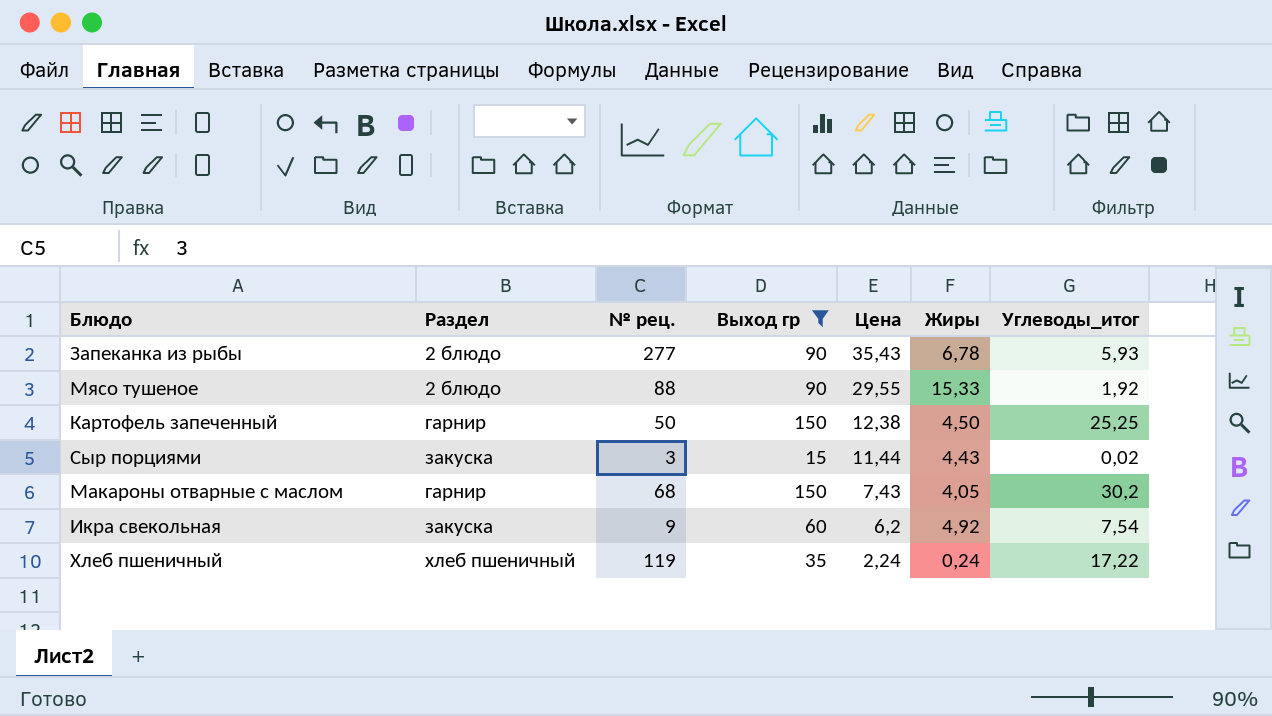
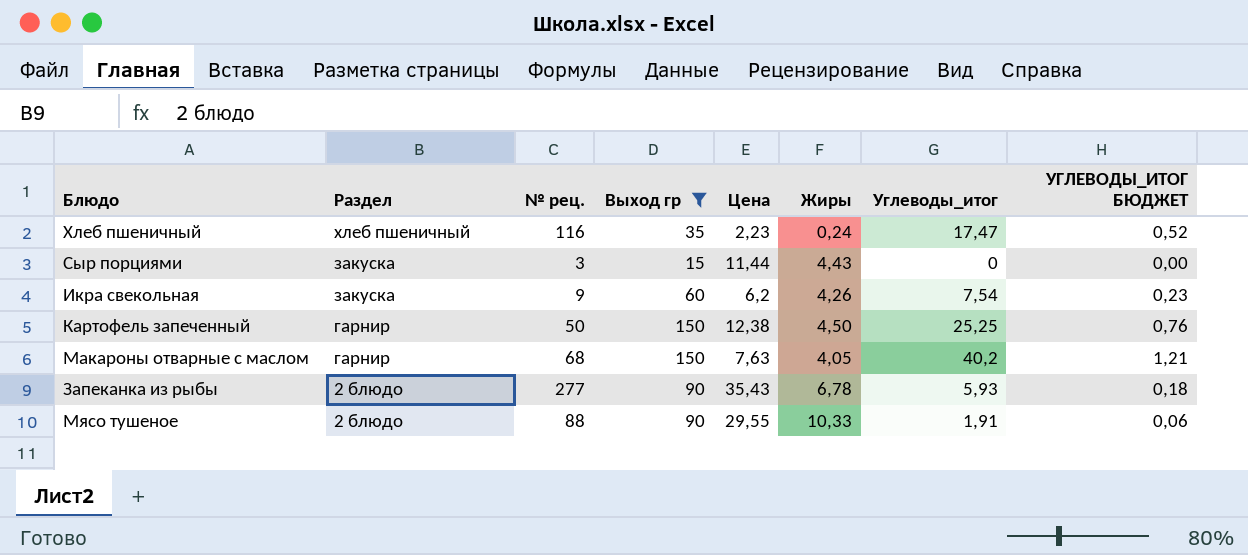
row order: Цена descending -> Раздел descending
column УГЛЕВОДЫ_ИТОГ БЮДЖЕТ | formula: none -> [Углеводы_итог] * 0,03
Хлеб пшеничный | № рец.: 119 -> 116
Хлеб пшеничный | Цена: 2,24 -> 2,23
Хлеб пшеничный | Углеводы_итог: 17,22 -> 17,47
Сыр порциями | Углеводы_итог: 0,02 -> 0
Икра свекольная | Жиры: 4,92 -> 4,26
Макароны отварные с маслом | Цена: 7,43 -> 7,63
Макароны отварные с маслом | Углеводы_итог: 30,2 -> 40,2
Мясо тушеное | Жиры: 15,33 -> 10,33
Мясо тушеное | Углеводы_итог: 1,92 -> 1,91

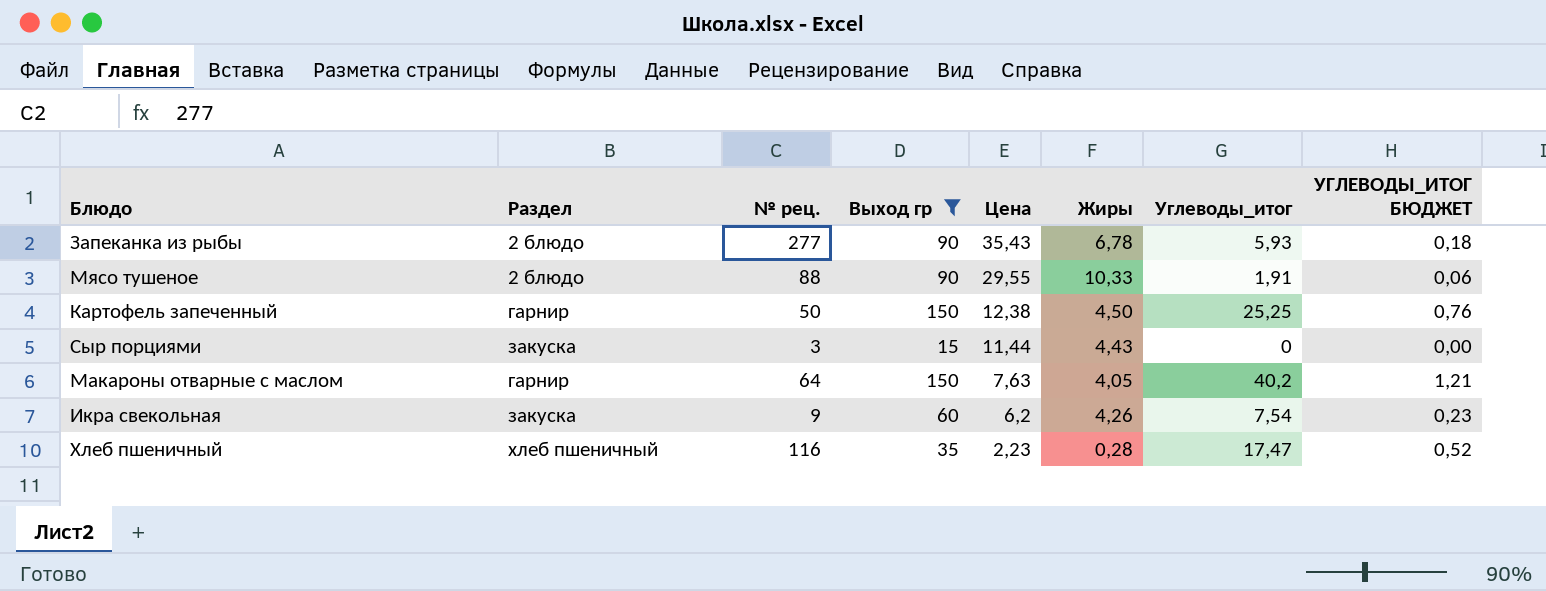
row order: Раздел descending -> Цена descending
Макароны отварные с маслом | № рец.: 68 -> 64
Хлеб пшеничный | Жиры: 0,24 -> 0,28

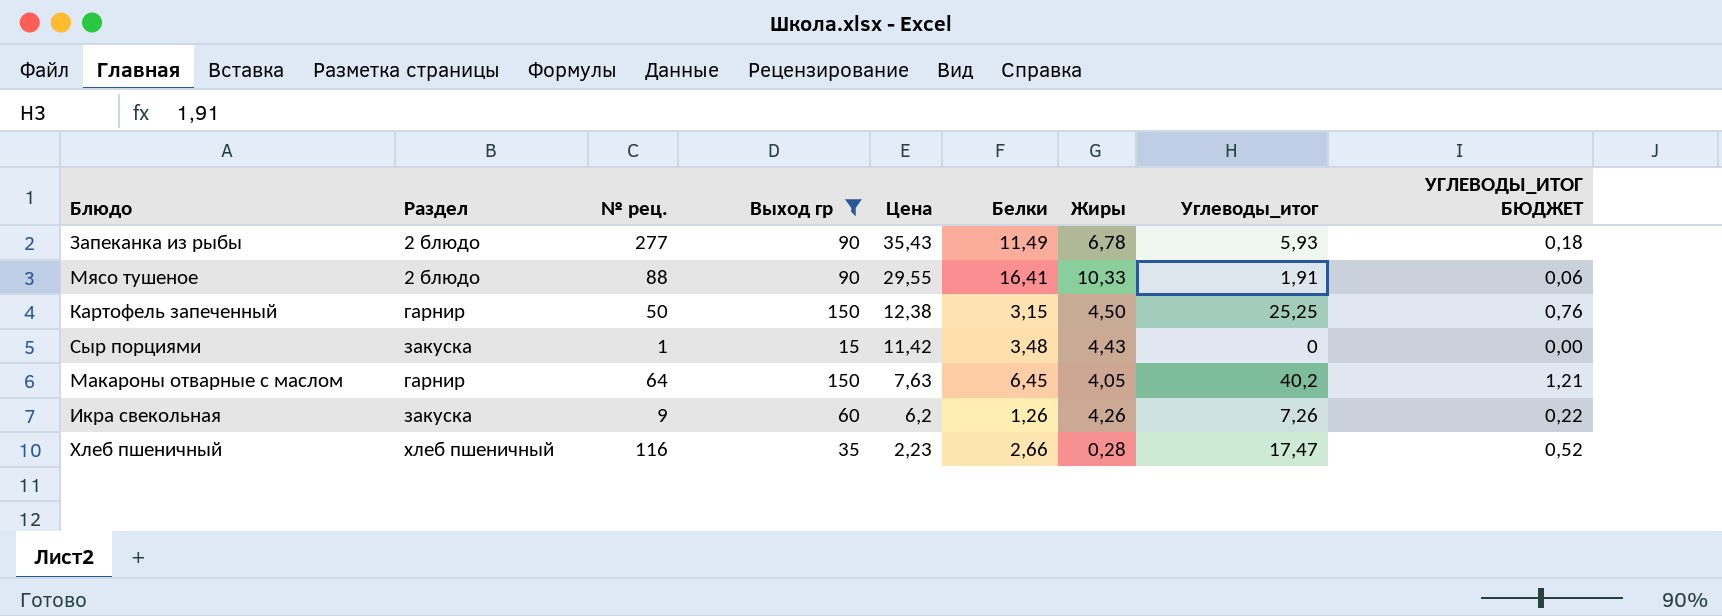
column Белки | position: none -> 6
Сыр порциями | № рец.: 3 -> 1
Сыр порциями | Цена: 11,44 -> 11,42
Икра свекольная | Углеводы_итог: 7,54 -> 7,26
Икра свекольная | УГЛЕВОДЫ_ИТОГ БЮДЖЕТ: 0,23 -> 0,22

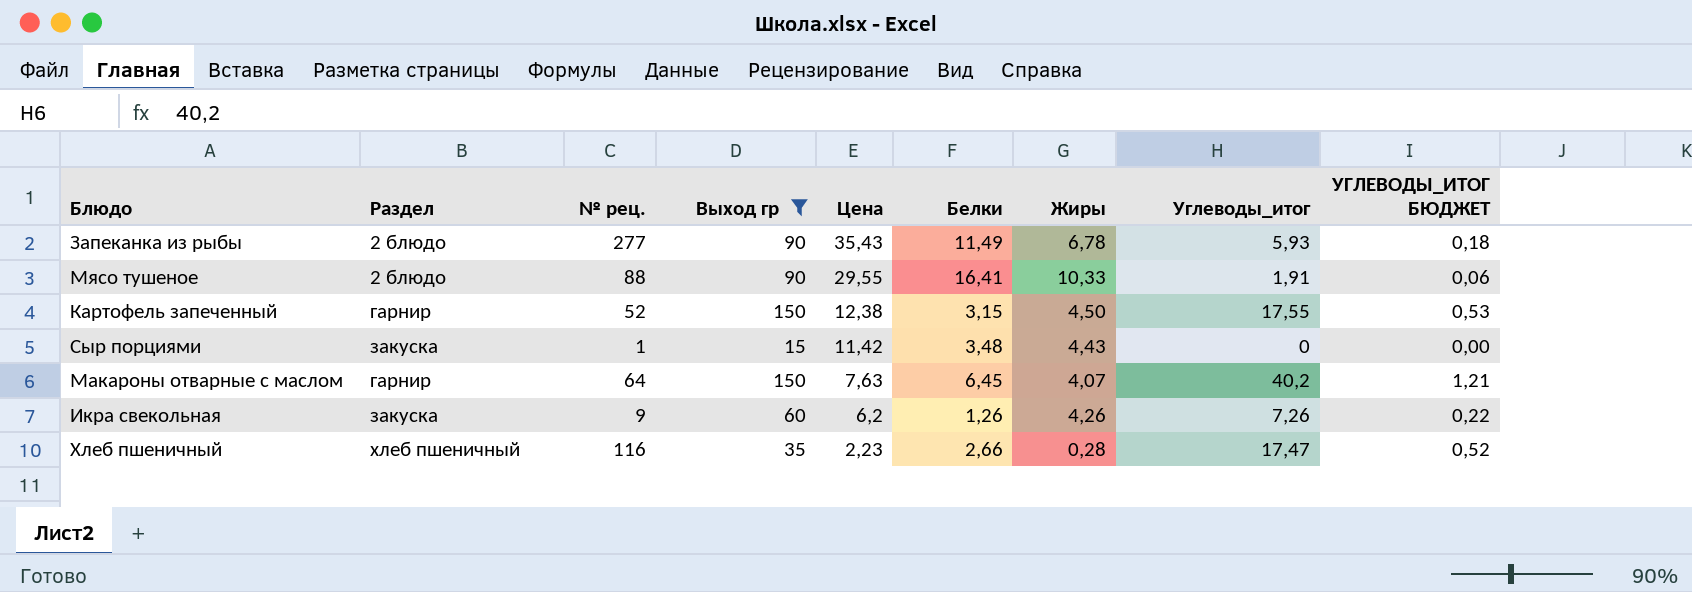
Картофель запеченный | № рец.: 50 -> 52
Картофель запеченный | Углеводы_итог: 25,25 -> 17,55
Картофель запеченный | УГЛЕВОДЫ_ИТОГ БЮДЖЕТ: 0,76 -> 0,53
Макароны отварные с маслом | Жиры: 4,05 -> 4,07

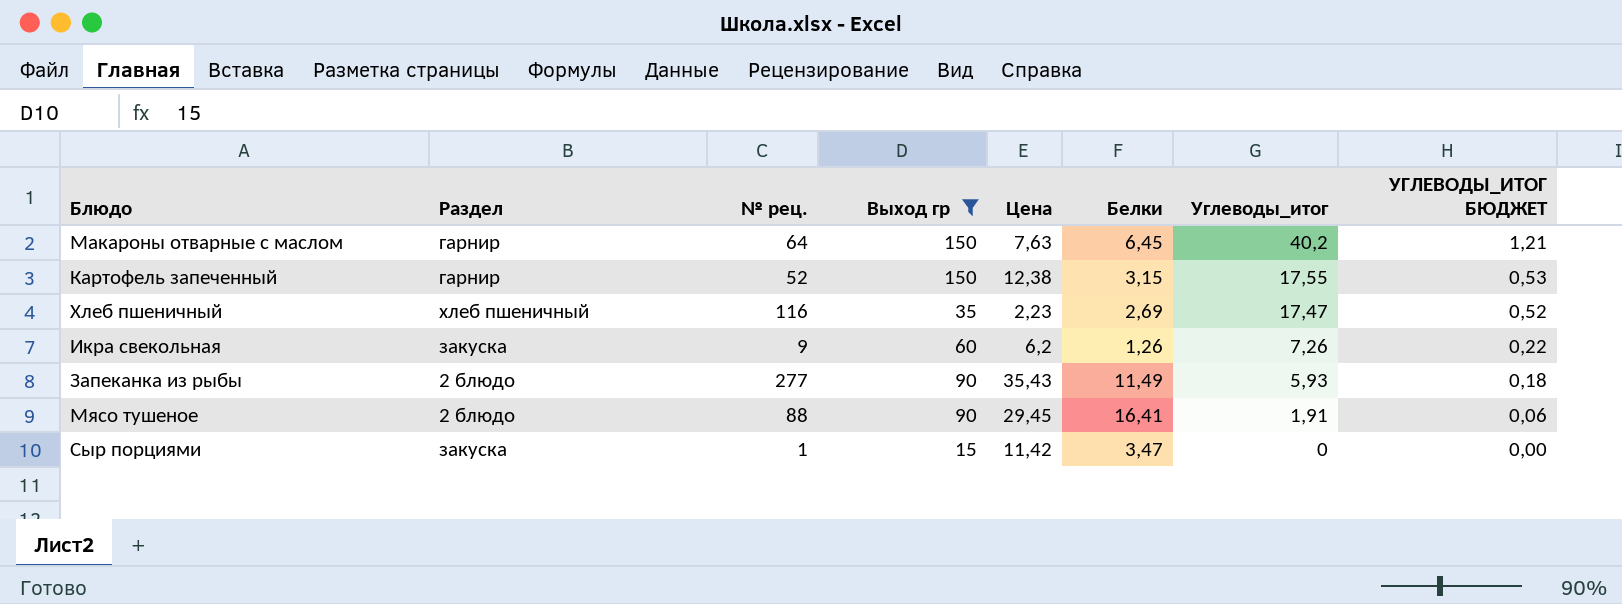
row order: Цена descending -> Углеводы_итог descending
column Жиры | position: 7 -> none
Хлеб пшеничный | Белки: 2,66 -> 2,69
Мясо тушеное | Цена: 29,55 -> 29,45
Сыр порциями | Белки: 3,48 -> 3,47

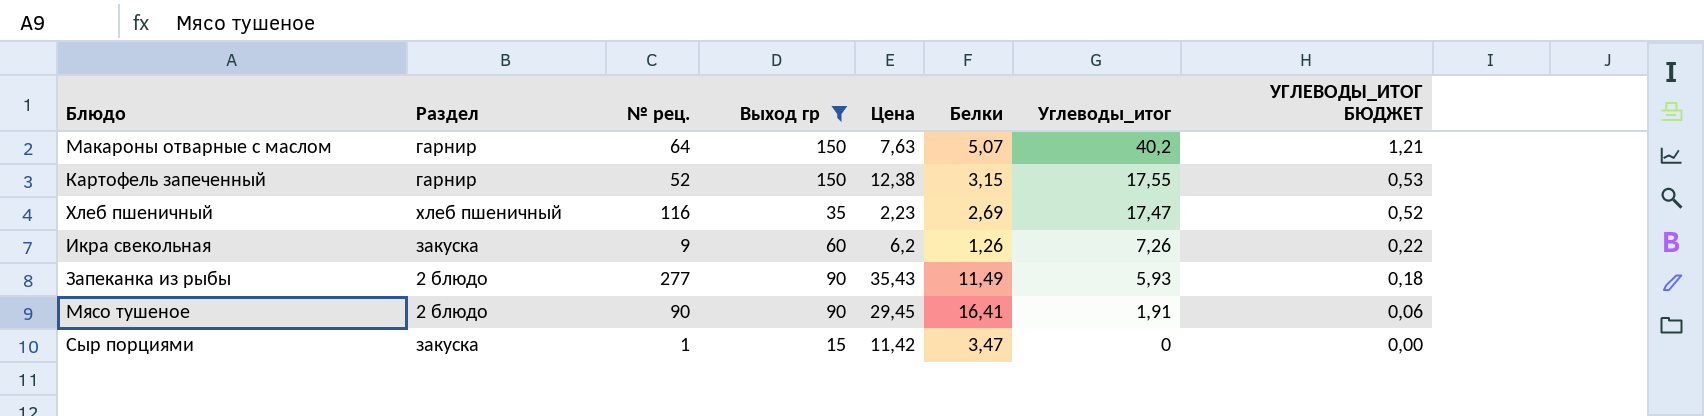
Макароны отварные с маслом | Белки: 6,45 -> 5,07
Мясо тушеное | № рец.: 88 -> 90

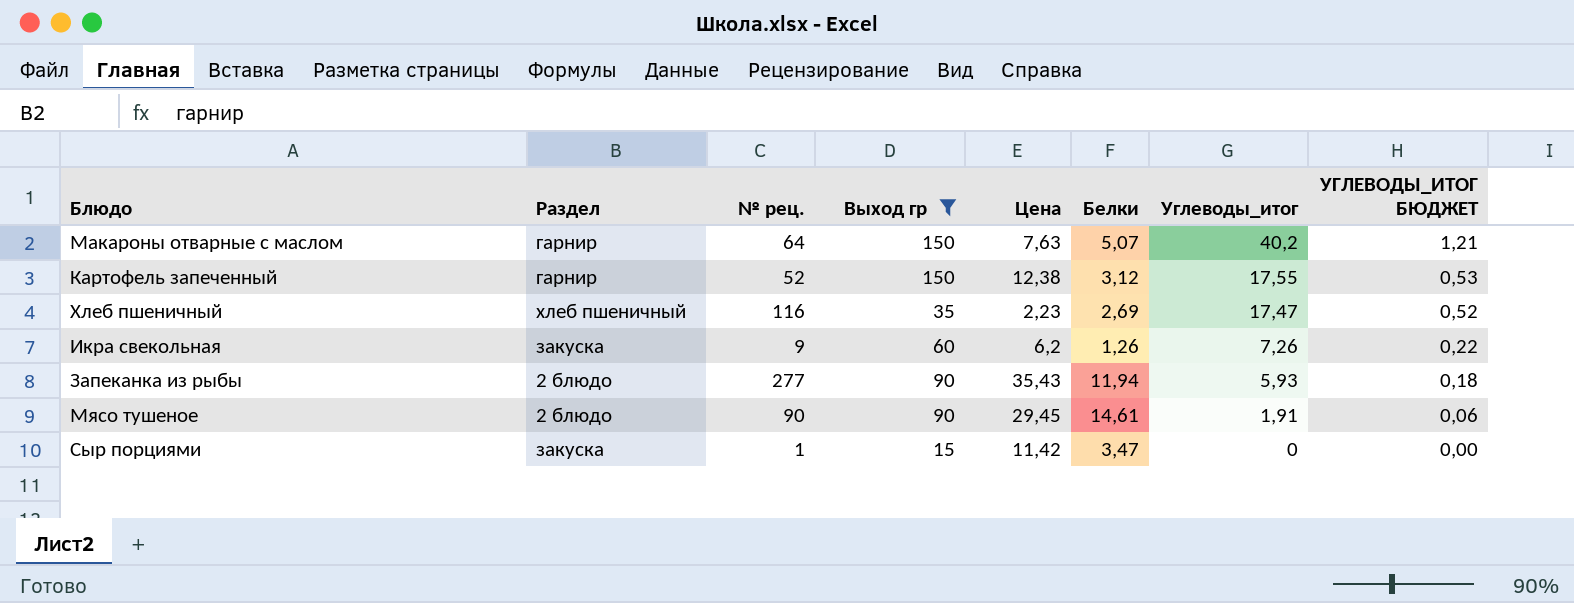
Картофель запеченный | Белки: 3,15 -> 3,12
Запеканка из рыбы | Белки: 11,49 -> 11,94
Мясо тушеное | Белки: 16,41 -> 14,61

